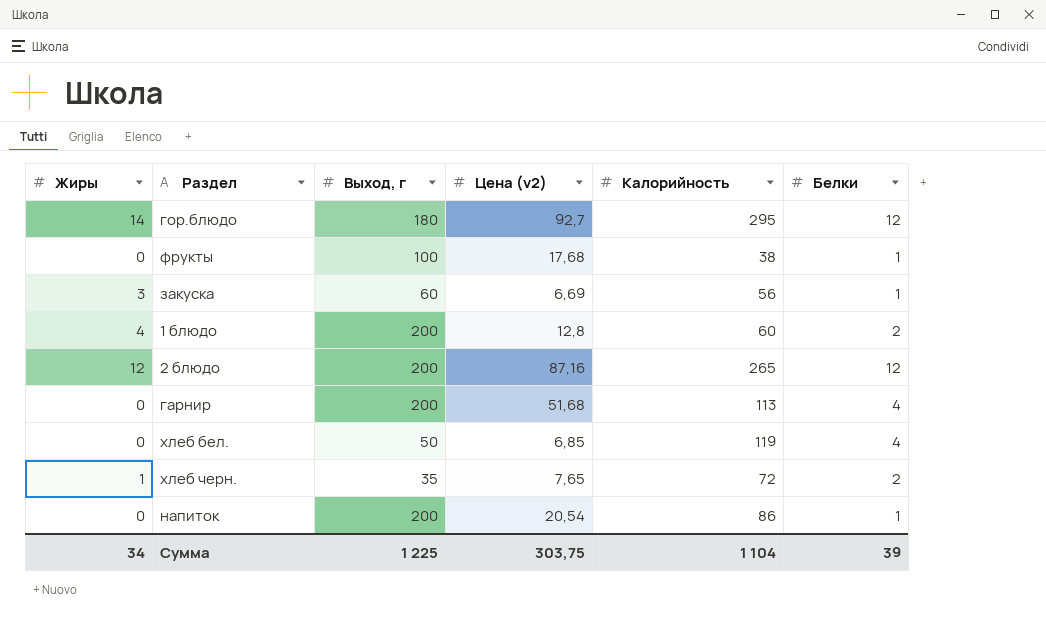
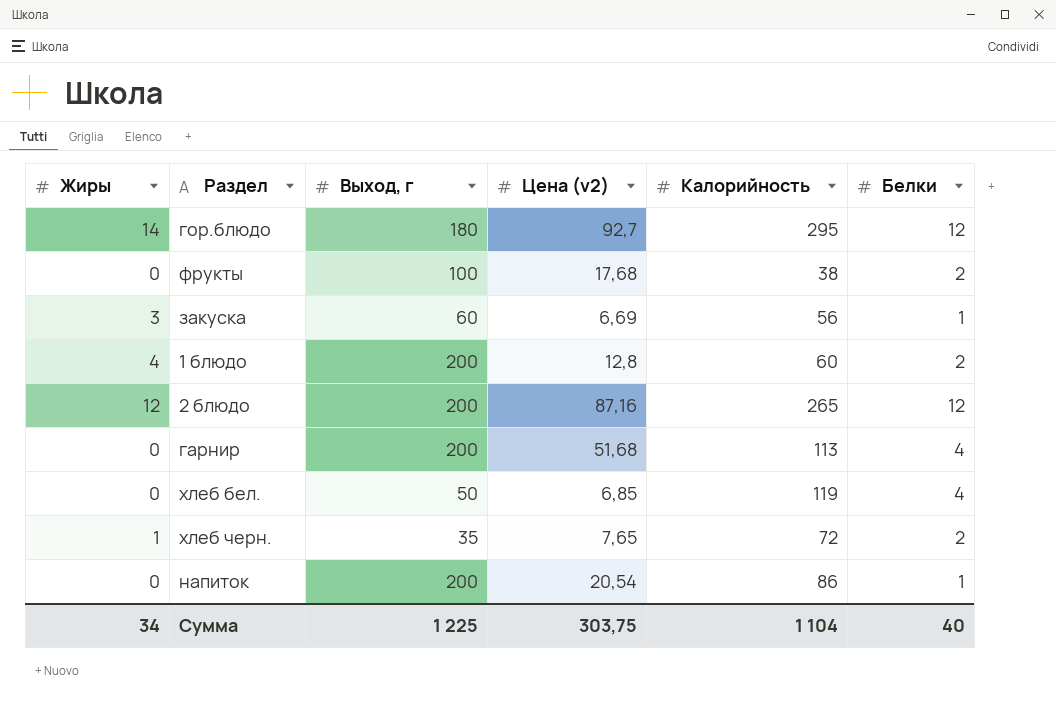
фрукты | Белки: 1 -> 2
Сумма | Белки: 39 -> 40

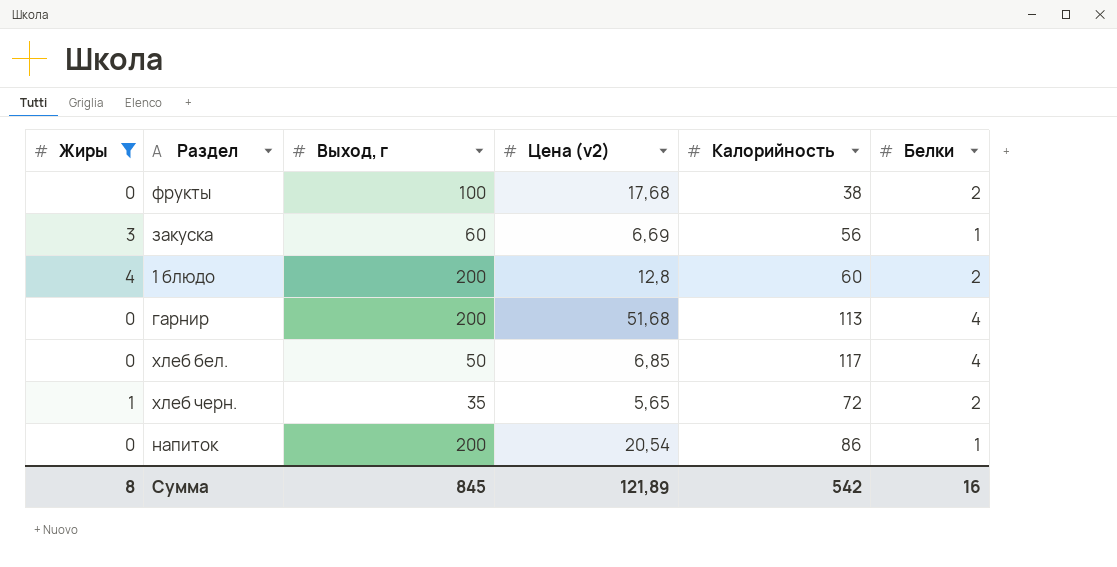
filter: none -> Жиры <= 4
хлеб бел. | Калорийность: 119 -> 117
хлеб черн. | Цена (v2): 7,65 -> 5,65
Сумма | Жиры: 34 -> 8
Сумма | Выход, г: 1 225 -> 845
Сумма | Цена (v2): 303,75 -> 121,89
Сумма | Калорийность: 1 104 -> 542
Сумма | Белки: 40 -> 16

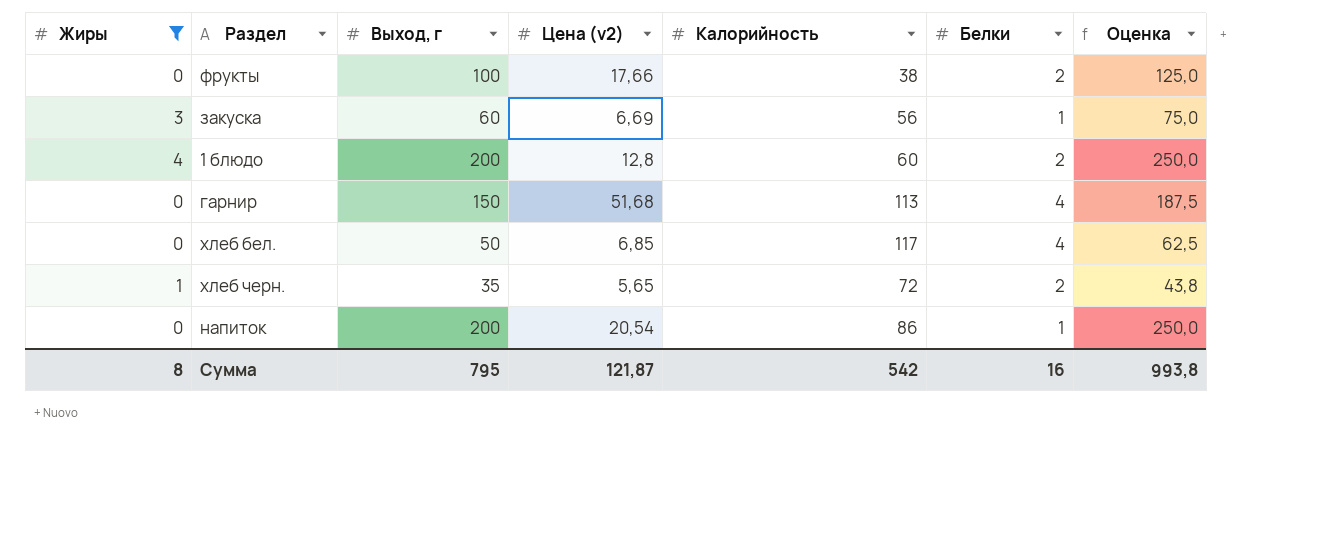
column Оценка | formula: none -> [Выход, г] * 1,25
фрукты | Цена (v2): 17,68 -> 17,66
гарнир | Выход, г: 200 -> 150
Сумма | Выход, г: 845 -> 795
Сумма | Цена (v2): 121,89 -> 121,87

